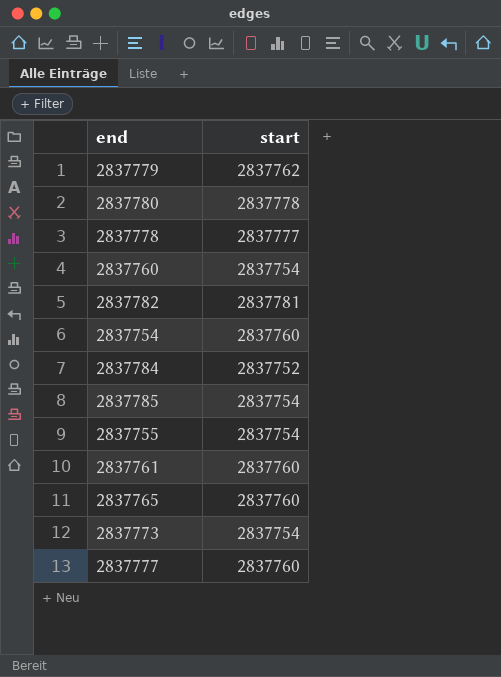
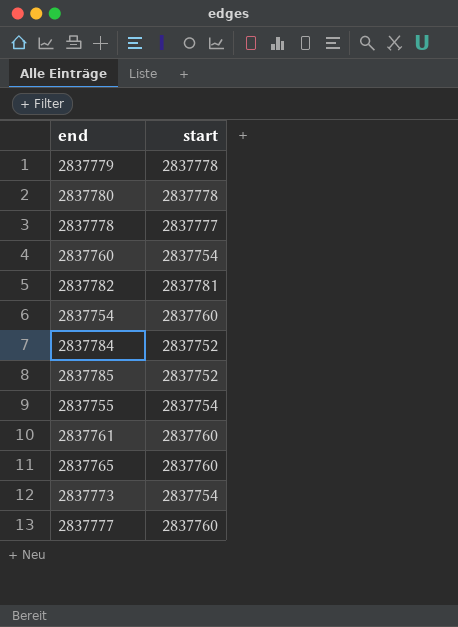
2837779 | start: 2837762 -> 2837778
2837785 | start: 2837754 -> 2837752

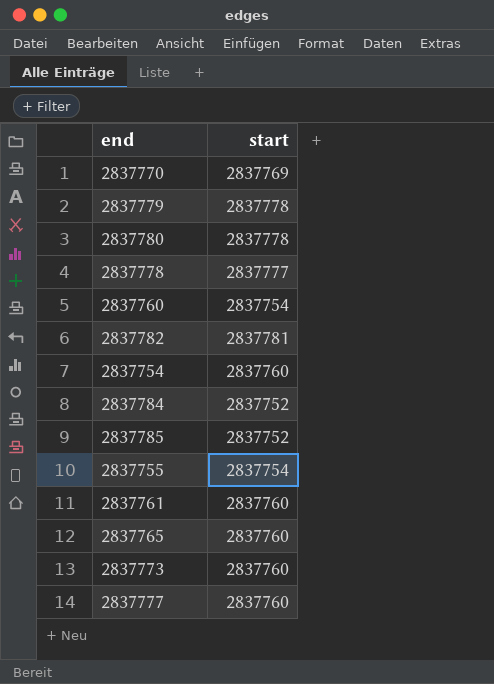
row 2837770: none -> 2837769
2837773 | start: 2837754 -> 2837760

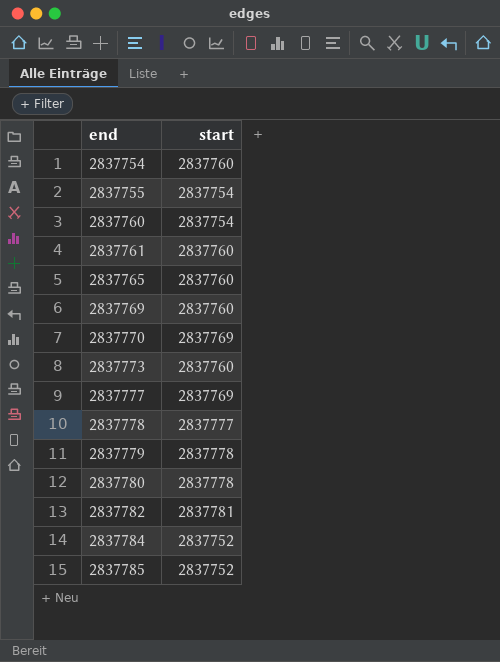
row order: none -> end ascending
row 2837769: none -> 2837760
2837777 | start: 2837760 -> 2837769

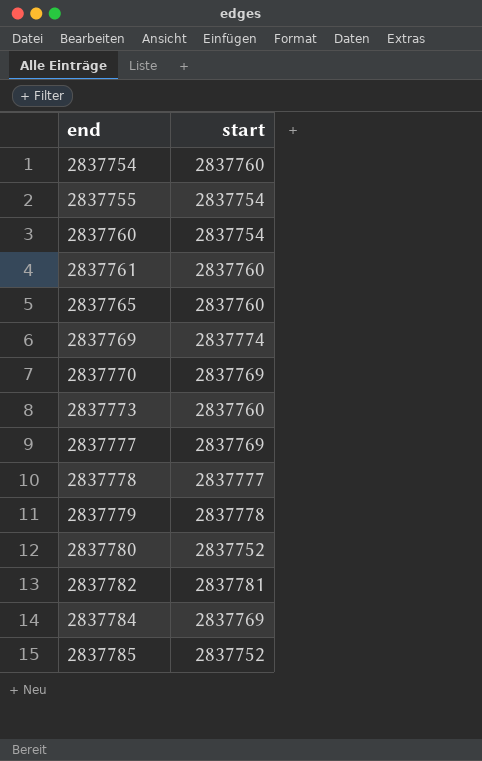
2837769 | start: 2837760 -> 2837774
2837780 | start: 2837778 -> 2837752
2837784 | start: 2837752 -> 2837769

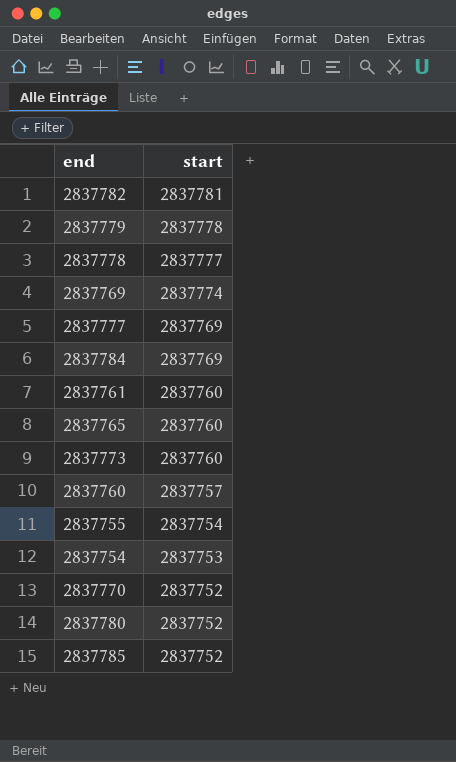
row order: end ascending -> start descending
2837760 | start: 2837754 -> 2837757
2837754 | start: 2837760 -> 2837753
2837770 | start: 2837769 -> 2837752

